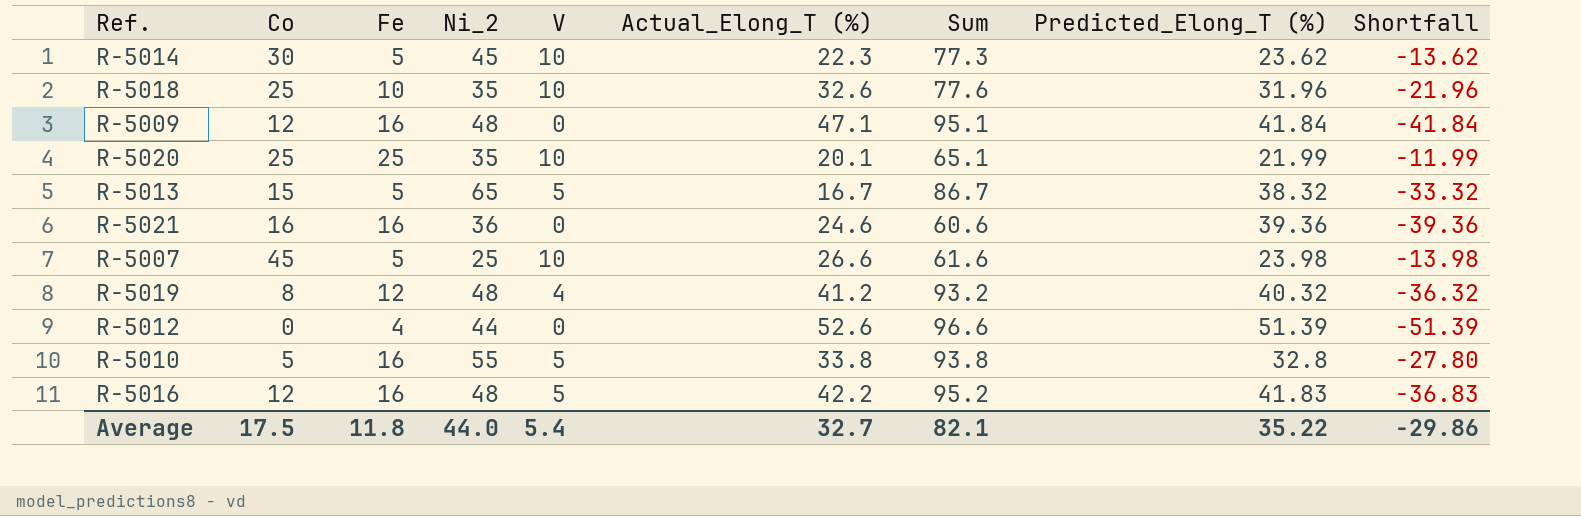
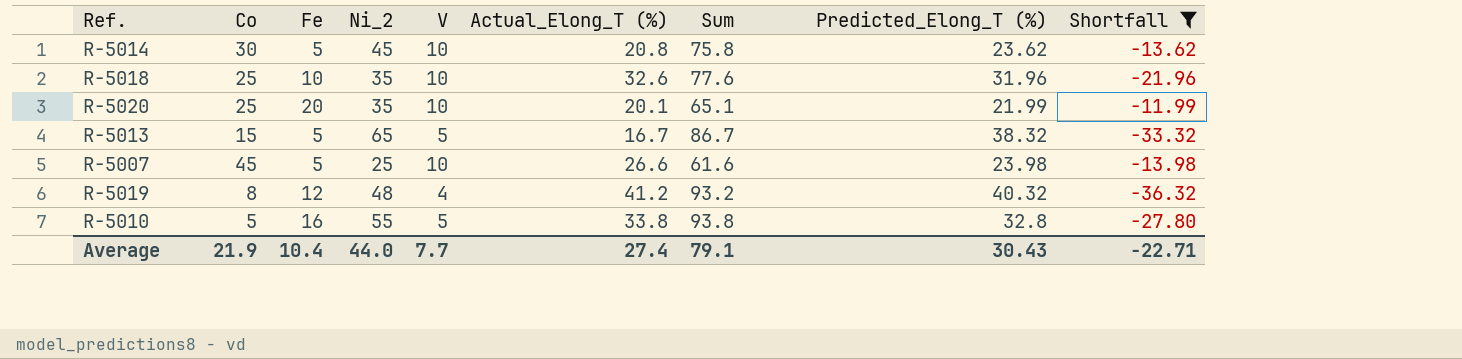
filter: none -> Shortfall >= -36.32
R-5014 | Actual_Elong_T (%): 22.3 -> 20.8
R-5014 | Sum: 77.3 -> 75.8
R-5020 | Fe: 25 -> 20
Average | Co: 17.5 -> 21.9
Average | Fe: 11.8 -> 10.4
Average | V: 5.4 -> 7.7
Average | Actual_Elong_T (%): 32.7 -> 27.4
Average | Sum: 82.1 -> 79.1
Average | Predicted_Elong_T (%): 35.22 -> 30.43
Average | Shortfall: -29.86 -> -22.71

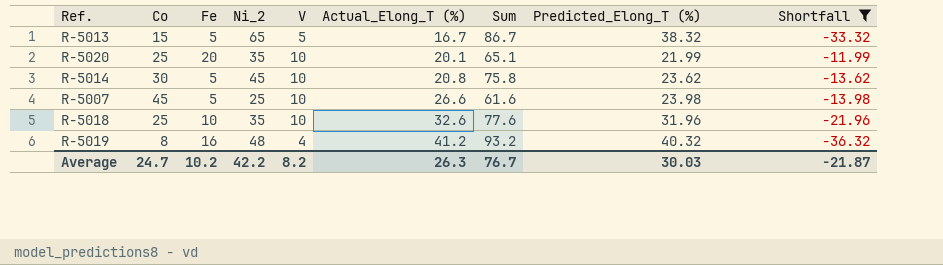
row order: none -> Actual_Elong_T (%) ascending
row R-5010: 5 | 16 | 55 | 5 | 33.8 | 93.8 | 32.8 | -27.80 -> none
R-5019 | Fe: 12 -> 16
Average | Co: 21.9 -> 24.7
Average | Fe: 10.4 -> 10.2
Average | Ni_2: 44.0 -> 42.2
Average | V: 7.7 -> 8.2
Average | Actual_Elong_T (%): 27.4 -> 26.3
Average | Sum: 79.1 -> 76.7
Average | Predicted_Elong_T (%): 30.43 -> 30.03
Average | Shortfall: -22.71 -> -21.87

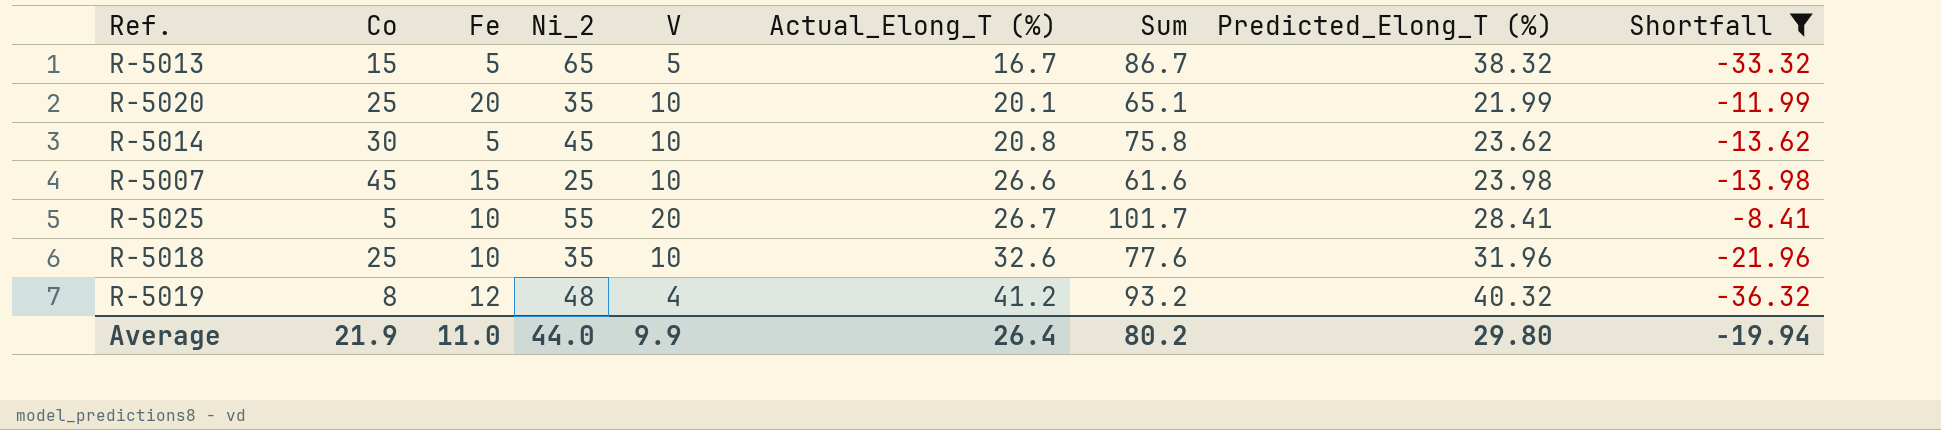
R-5007 | Fe: 5 -> 15
row R-5025: none -> 5 | 10 | 55 | 20 | 26.7 | 101.7 | 28.41 | -8.41
R-5019 | Fe: 16 -> 12
Average | Co: 24.7 -> 21.9
Average | Fe: 10.2 -> 11.0
Average | Ni_2: 42.2 -> 44.0
Average | V: 8.2 -> 9.9
Average | Actual_Elong_T (%): 26.3 -> 26.4
Average | Sum: 76.7 -> 80.2
Average | Predicted_Elong_T (%): 30.03 -> 29.80
Average | Shortfall: -21.87 -> -19.94

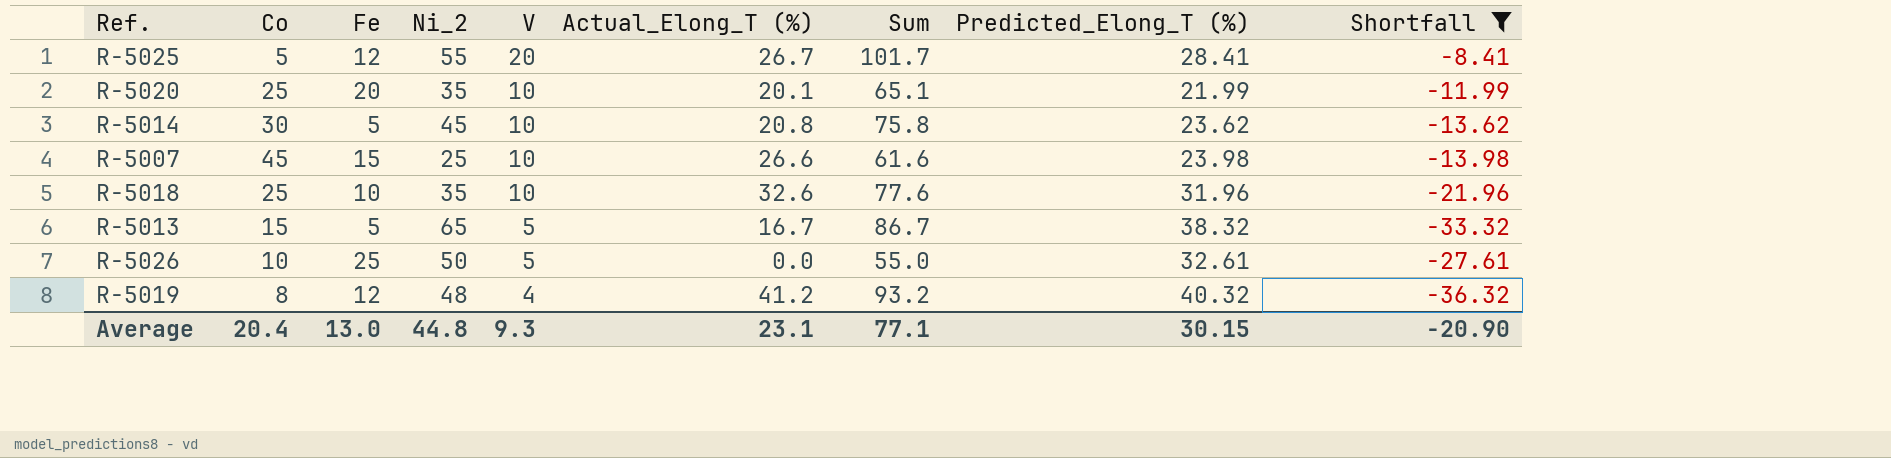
row order: Actual_Elong_T (%) ascending -> V descending
R-5025 | Fe: 10 -> 12
row R-5026: none -> 10 | 25 | 50 | 5 | 0.0 | 55.0 | 32.61 | -27.61
Average | Co: 21.9 -> 20.4
Average | Fe: 11.0 -> 13.0
Average | Ni_2: 44.0 -> 44.8
Average | V: 9.9 -> 9.3
Average | Actual_Elong_T (%): 26.4 -> 23.1
Average | Sum: 80.2 -> 77.1
Average | Predicted_Elong_T (%): 29.80 -> 30.15
Average | Shortfall: -19.94 -> -20.90

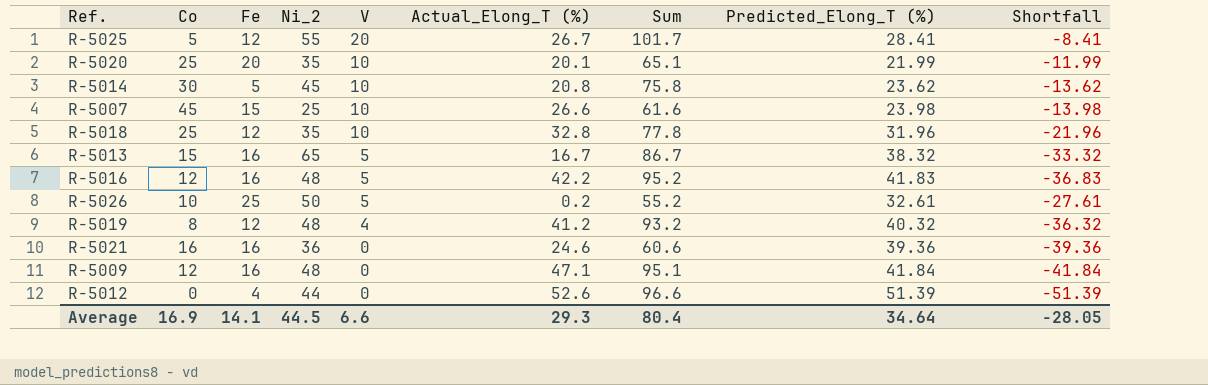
filter: Shortfall >= -36.32 -> none
R-5018 | Fe: 10 -> 12
R-5018 | Actual_Elong_T (%): 32.6 -> 32.8
R-5018 | Sum: 77.6 -> 77.8
R-5013 | Fe: 5 -> 16
R-5026 | Actual_Elong_T (%): 0.0 -> 0.2
R-5026 | Sum: 55.0 -> 55.2
Average | Co: 20.4 -> 16.9
Average | Fe: 13.0 -> 14.1
Average | Ni_2: 44.8 -> 44.5
Average | V: 9.3 -> 6.6
Average | Actual_Elong_T (%): 23.1 -> 29.3
Average | Sum: 77.1 -> 80.4
Average | Predicted_Elong_T (%): 30.15 -> 34.64
Average | Shortfall: -20.90 -> -28.05

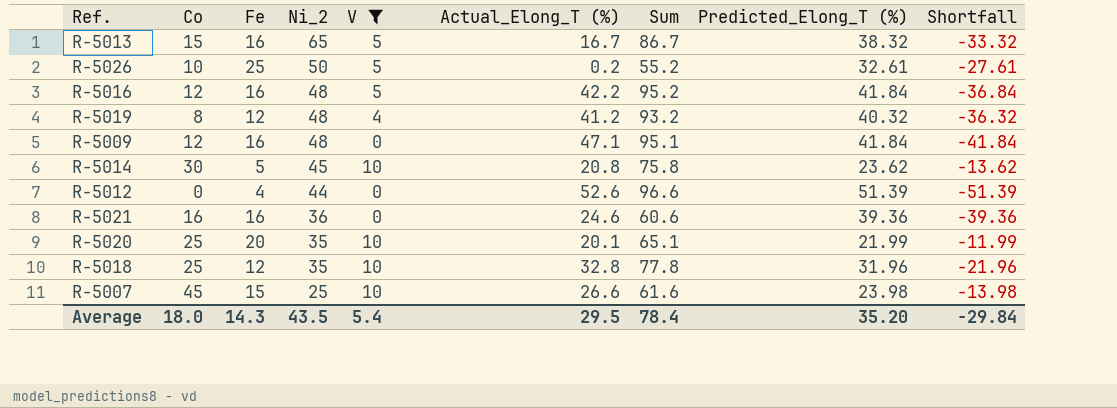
filter: none -> V != 20
row order: V descending -> Ni_2 descending
R-5016 | Predicted_Elong_T (%): 41.83 -> 41.84
R-5016 | Shortfall: -36.83 -> -36.84
Average | Co: 16.9 -> 18.0
Average | Fe: 14.1 -> 14.3
Average | Ni_2: 44.5 -> 43.5
Average | V: 6.6 -> 5.4
Average | Actual_Elong_T (%): 29.3 -> 29.5
Average | Sum: 80.4 -> 78.4
Average | Predicted_Elong_T (%): 34.64 -> 35.20
Average | Shortfall: -28.05 -> -29.84

